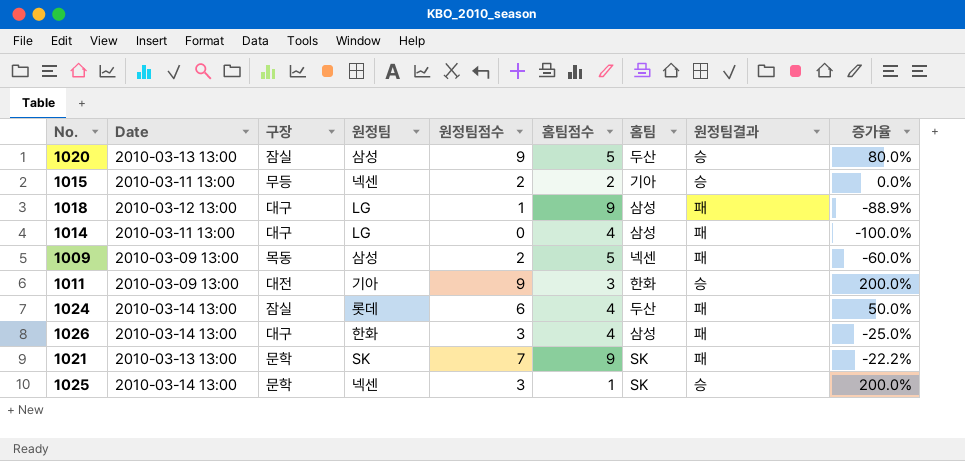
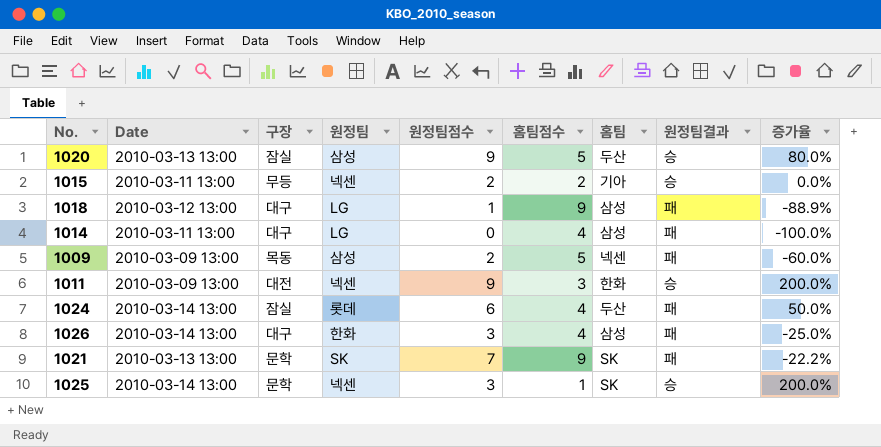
1011 | 원정팀: 기아 -> 넥센

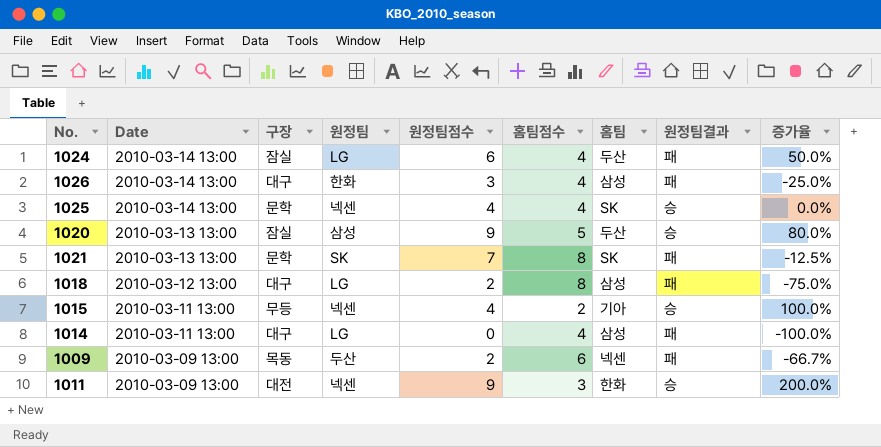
row order: none -> Date descending
1024 | 원정팀: 롯데 -> LG
1025 | 원정팀점수: 3 -> 4
1025 | 홈팀점수: 1 -> 4
1025 | 증가율: 200.0% -> 0.0%
1021 | 홈팀점수: 9 -> 8
1021 | 증가율: -22.2% -> -12.5%
1018 | 원정팀점수: 1 -> 2
1018 | 홈팀점수: 9 -> 8
1018 | 증가율: -88.9% -> -75.0%
1015 | 원정팀점수: 2 -> 4
1015 | 증가율: 0.0% -> 100.0%
1009 | 원정팀: 삼성 -> 두산
1009 | 홈팀점수: 5 -> 6
1009 | 증가율: -60.0% -> -66.7%

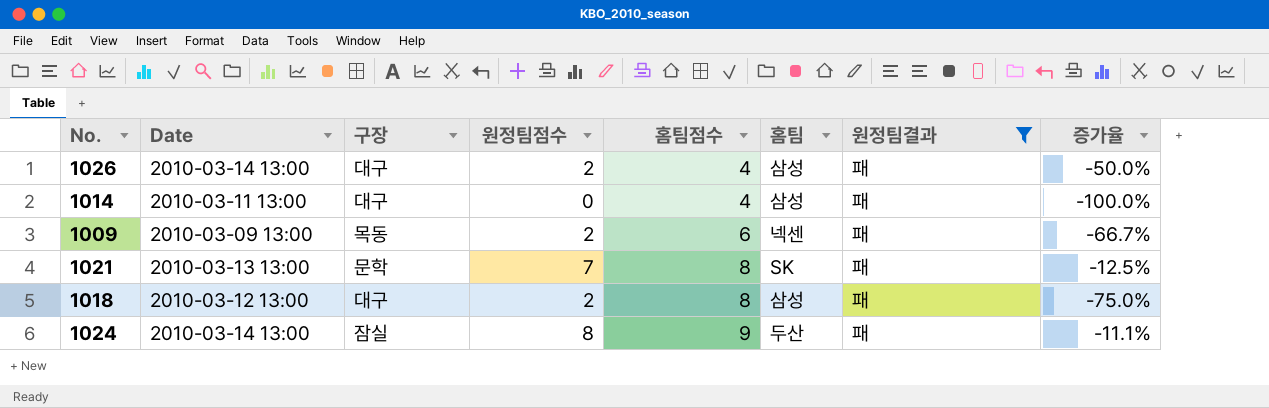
filter: none -> 원정팀결과 = 패
row order: Date descending -> 홈팀점수 ascending
column 원정팀 | position: 4 -> none
1026 | 원정팀점수: 3 -> 2
1026 | 증가율: -25.0% -> -50.0%
1024 | 원정팀점수: 6 -> 8
1024 | 홈팀점수: 4 -> 9
1024 | 증가율: 50.0% -> -11.1%

